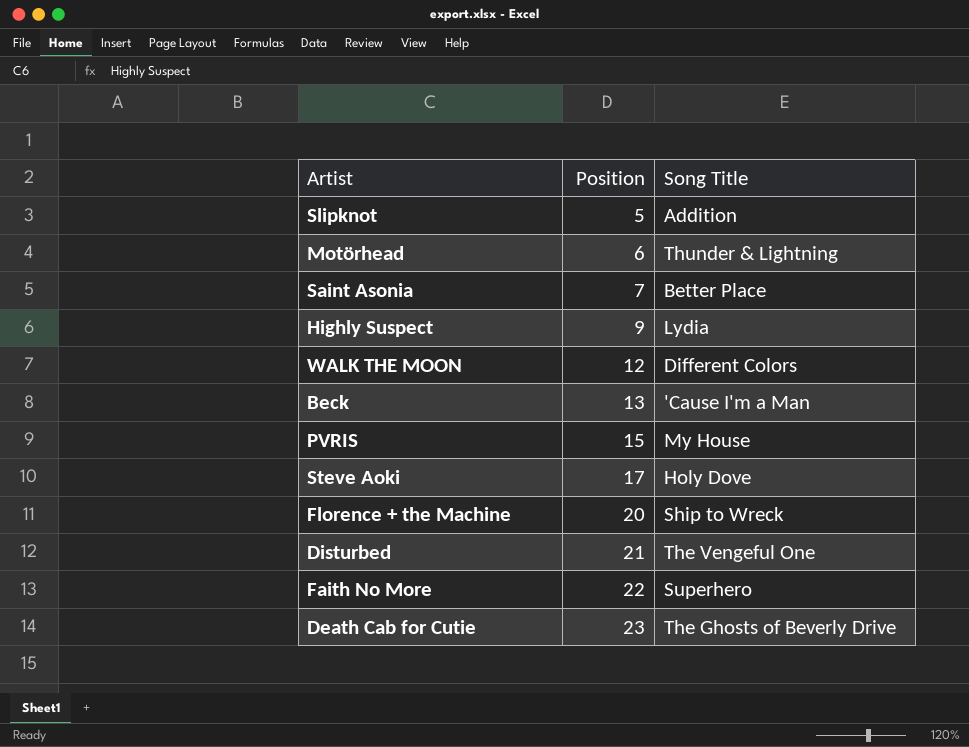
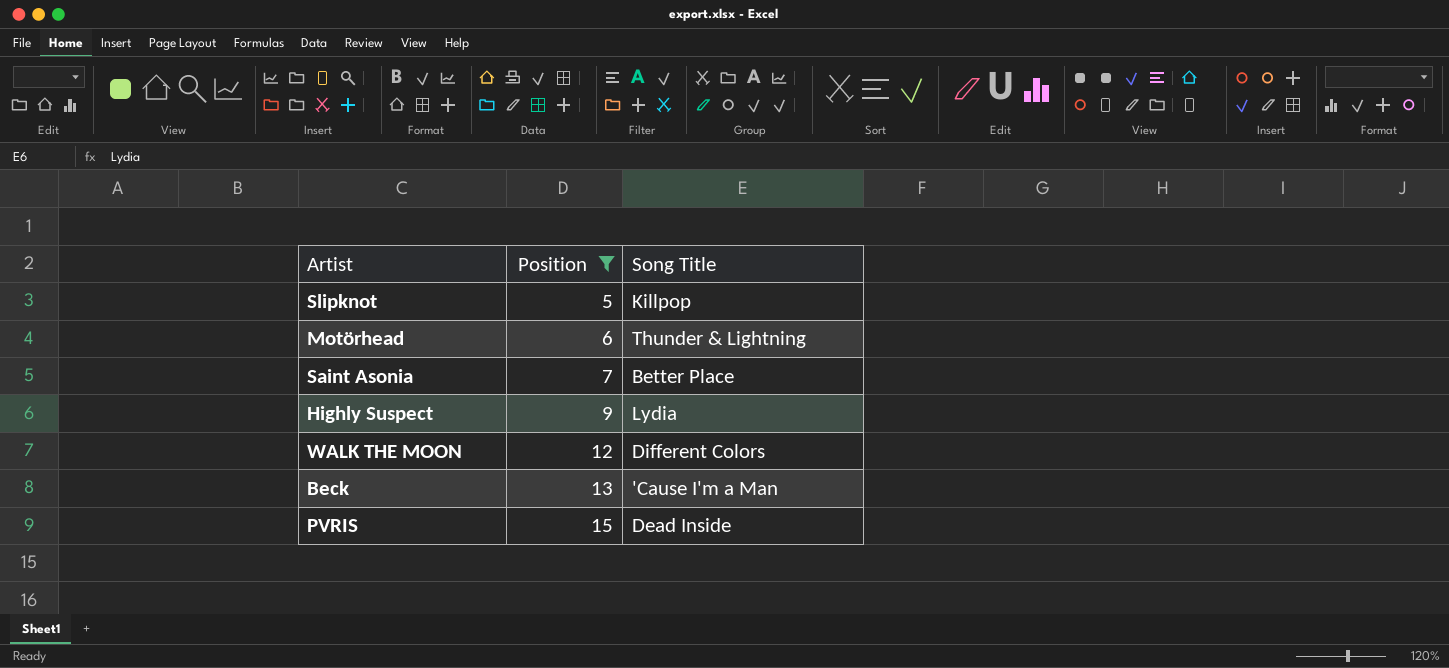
filter: none -> Position <= 15
Slipknot | Song Title: Addition -> Killpop
PVRIS | Song Title: My House -> Dead Inside

